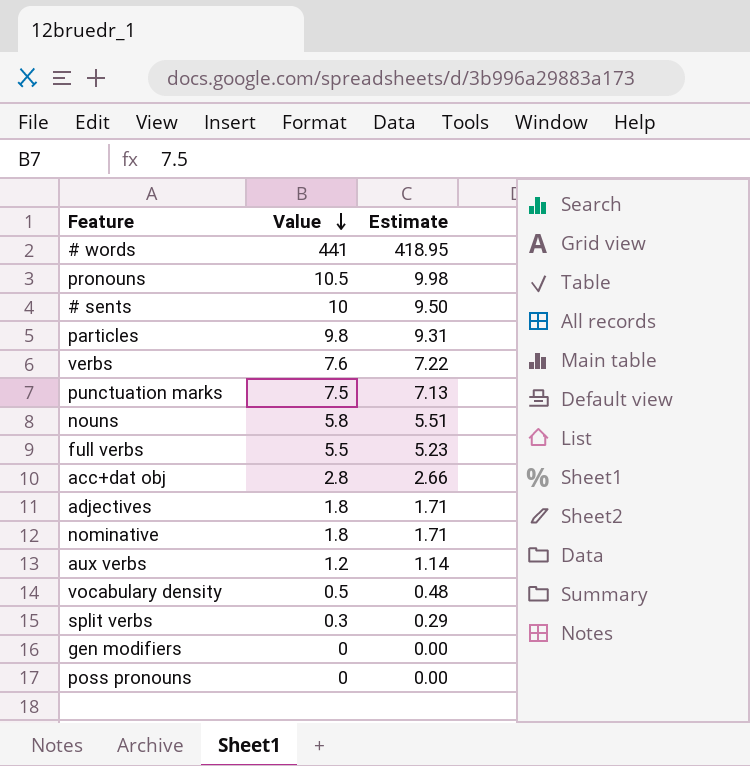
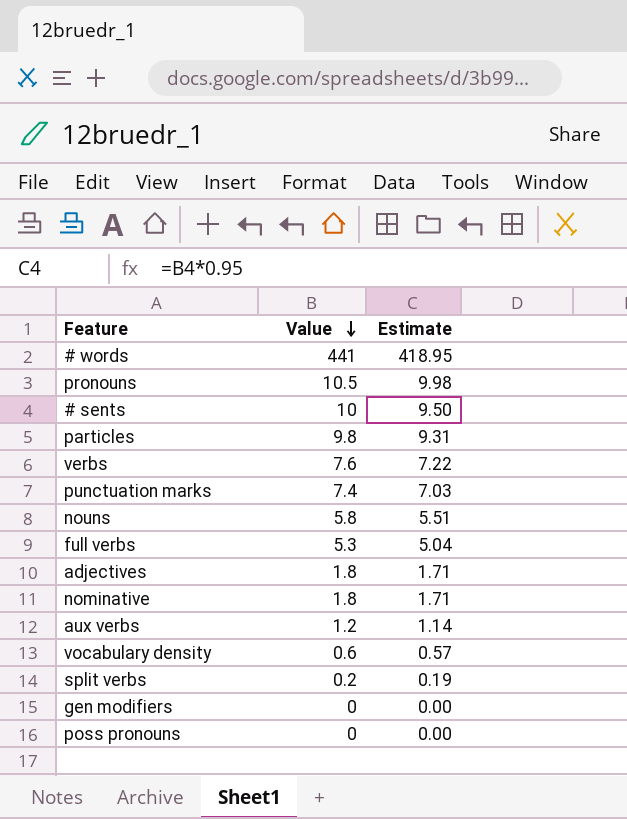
row acc+dat obj: 2.8 | 2.66 -> none
punctuation marks | Value: 7.5 -> 7.4
punctuation marks | Estimate: 7.13 -> 7.03
full verbs | Value: 5.5 -> 5.3
full verbs | Estimate: 5.23 -> 5.04
vocabulary density | Value: 0.5 -> 0.6
vocabulary density | Estimate: 0.48 -> 0.57
split verbs | Value: 0.3 -> 0.2
split verbs | Estimate: 0.29 -> 0.19

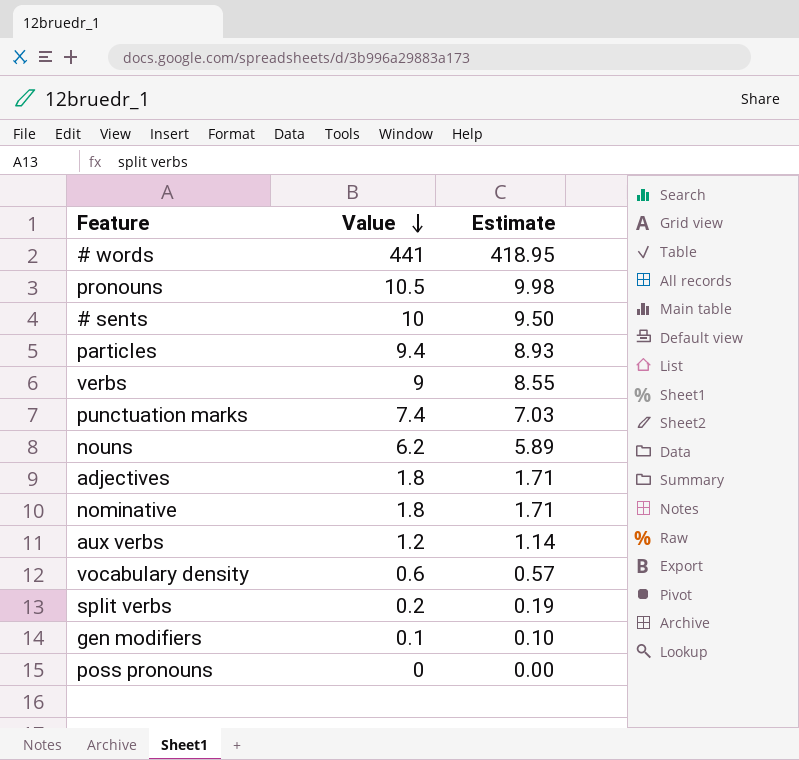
row full verbs: 5.3 | 5.04 -> none
particles | Value: 9.8 -> 9.4
particles | Estimate: 9.31 -> 8.93
verbs | Value: 7.6 -> 9
verbs | Estimate: 7.22 -> 8.55
nouns | Value: 5.8 -> 6.2
nouns | Estimate: 5.51 -> 5.89
gen modifiers | Value: 0 -> 0.1
gen modifiers | Estimate: 0.00 -> 0.10

